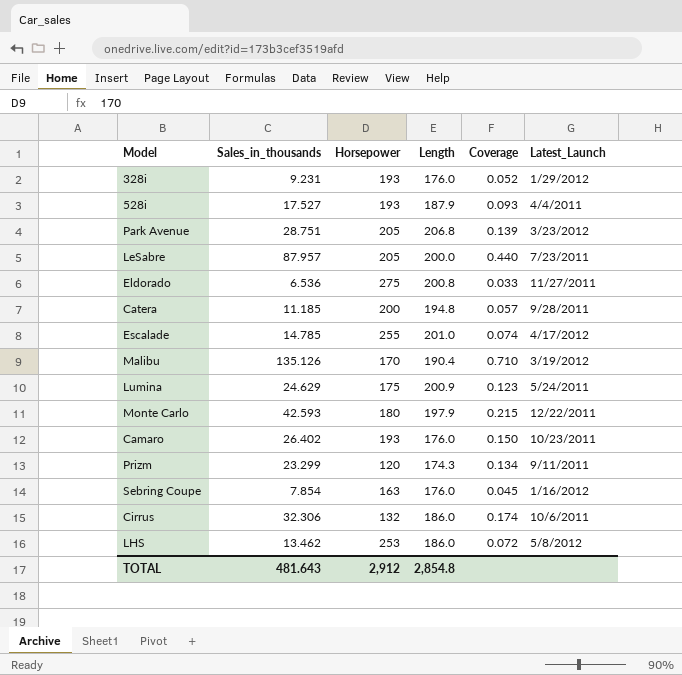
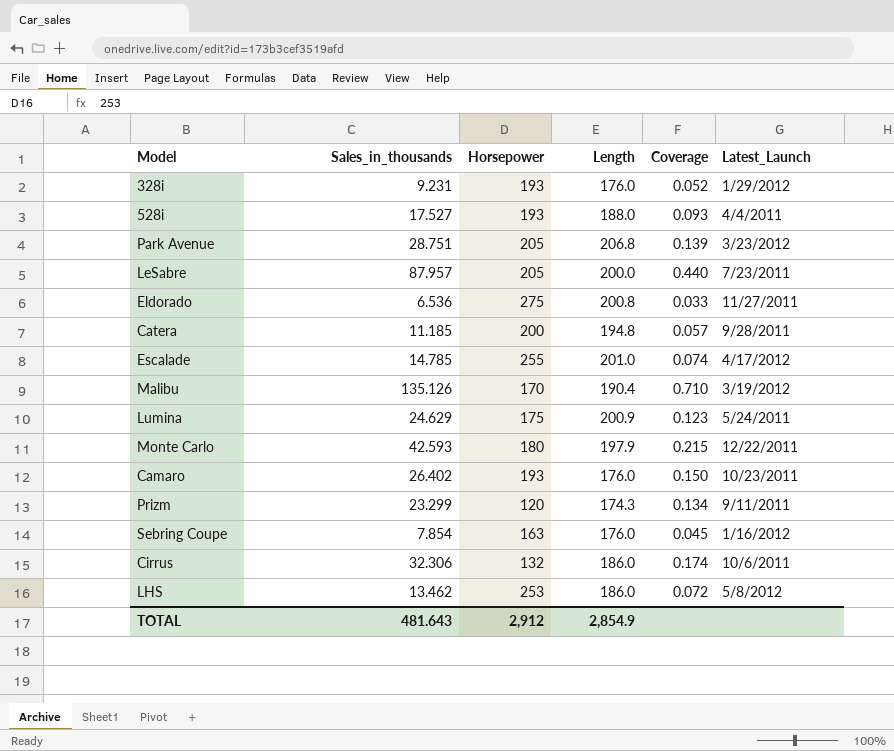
528i | Length: 187.9 -> 188.0
TOTAL | Length: 2,854.8 -> 2,854.9

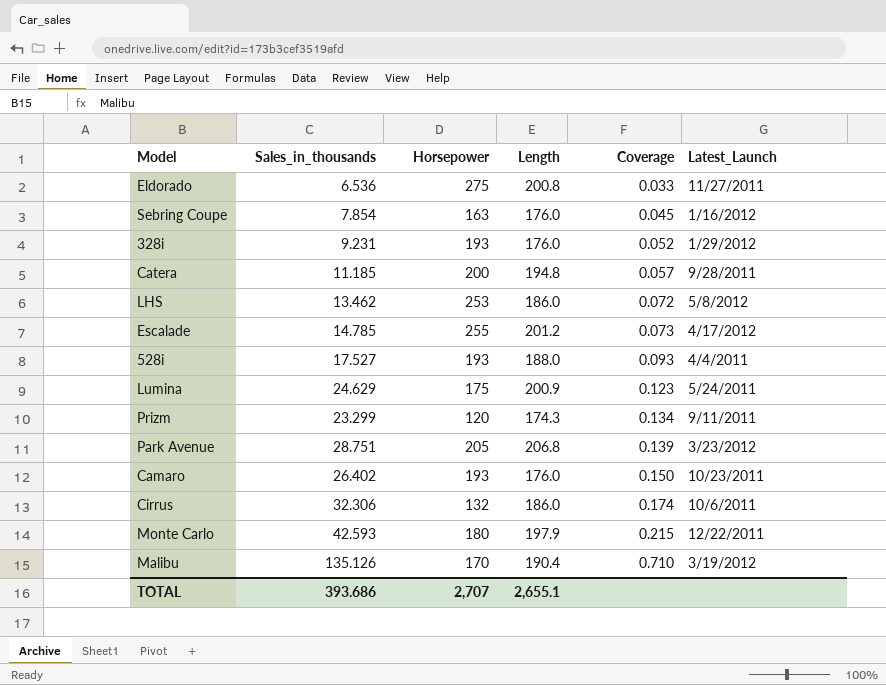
row order: none -> Coverage ascending
row LeSabre: 87.957 | 205 | 200.0 | 0.440 | 7/23/2011 -> none
Escalade | Length: 201.0 -> 201.2
Escalade | Coverage: 0.074 -> 0.073
TOTAL | Sales_in_thousands: 481.643 -> 393.686
TOTAL | Horsepower: 2,912 -> 2,707
TOTAL | Length: 2,854.9 -> 2,655.1

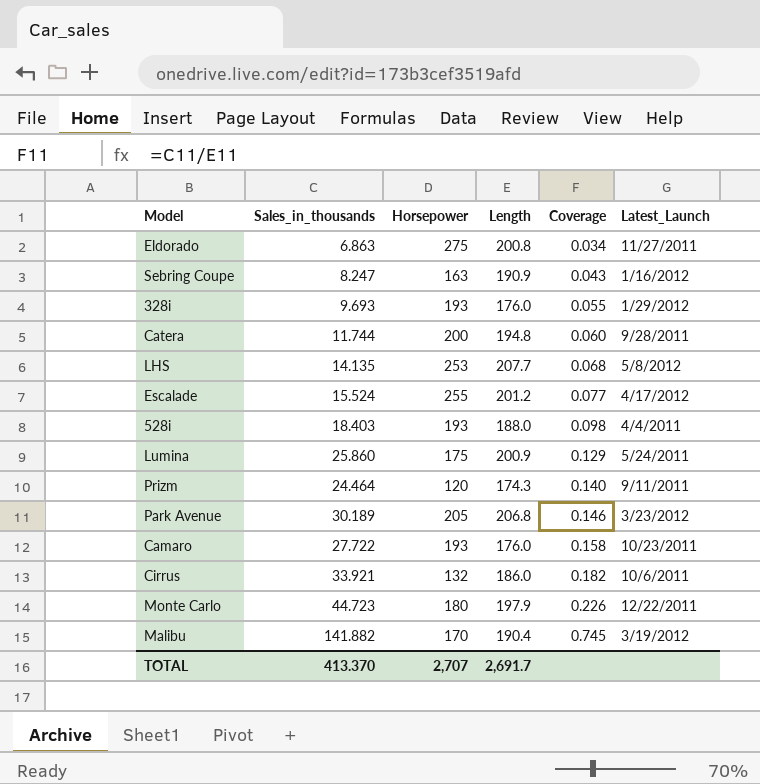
Eldorado | Sales_in_thousands: 6.536 -> 6.863
Eldorado | Coverage: 0.033 -> 0.034
Sebring Coupe | Sales_in_thousands: 7.854 -> 8.247
Sebring Coupe | Length: 176.0 -> 190.9
Sebring Coupe | Coverage: 0.045 -> 0.043
328i | Sales_in_thousands: 9.231 -> 9.693
328i | Coverage: 0.052 -> 0.055
Catera | Sales_in_thousands: 11.185 -> 11.744
Catera | Coverage: 0.057 -> 0.060
LHS | Sales_in_thousands: 13.462 -> 14.135
LHS | Length: 186.0 -> 207.7
LHS | Coverage: 0.072 -> 0.068
Escalade | Sales_in_thousands: 14.785 -> 15.524
Escalade | Coverage: 0.073 -> 0.077
528i | Sales_in_thousands: 17.527 -> 18.403
528i | Coverage: 0.093 -> 0.098
Lumina | Sales_in_thousands: 24.629 -> 25.860
Lumina | Coverage: 0.123 -> 0.129
Prizm | Sales_in_thousands: 23.299 -> 24.464
Prizm | Coverage: 0.134 -> 0.140
Park Avenue | Sales_in_thousands: 28.751 -> 30.189
Park Avenue | Coverage: 0.139 -> 0.146
Camaro | Sales_in_thousands: 26.402 -> 27.722
Camaro | Coverage: 0.150 -> 0.158
Cirrus | Sales_in_thousands: 32.306 -> 33.921
Cirrus | Coverage: 0.174 -> 0.182
Monte Carlo | Sales_in_thousands: 42.593 -> 44.723
Monte Carlo | Coverage: 0.215 -> 0.226
Malibu | Sales_in_thousands: 135.126 -> 141.882
Malibu | Coverage: 0.710 -> 0.745
TOTAL | Sales_in_thousands: 393.686 -> 413.370
TOTAL | Length: 2,655.1 -> 2,691.7

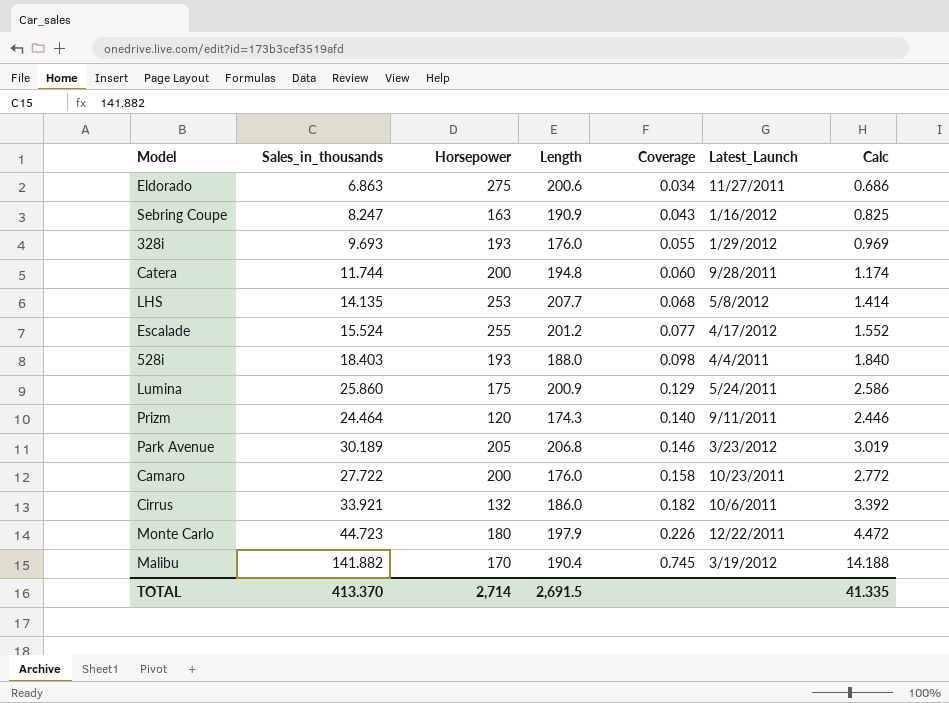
column Calc | formula: none -> [Sales_in_thousands] * 0.1
Eldorado | Length: 200.8 -> 200.6
Camaro | Horsepower: 193 -> 200
TOTAL | Horsepower: 2,707 -> 2,714
TOTAL | Length: 2,691.7 -> 2,691.5

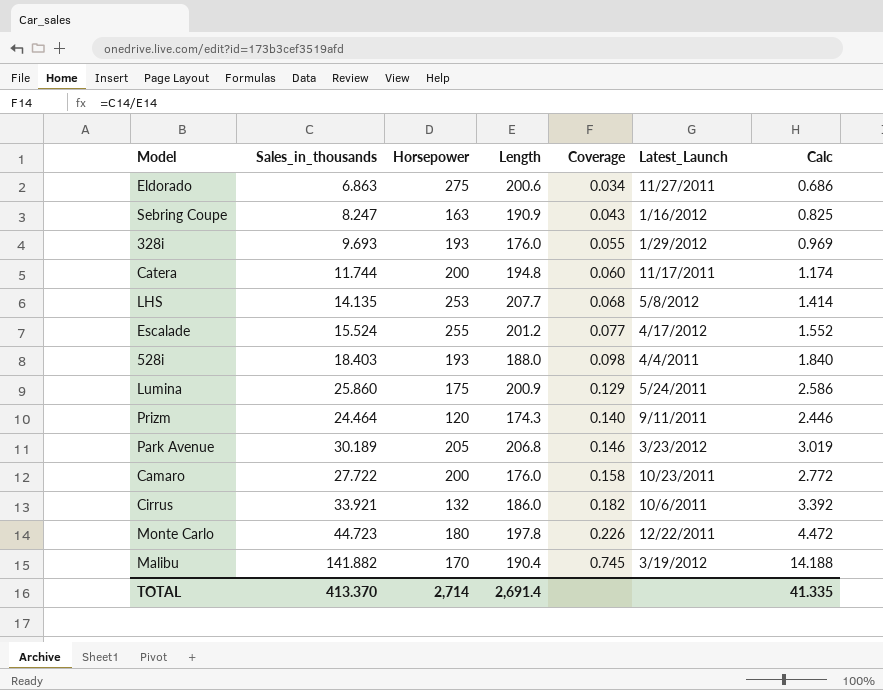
Catera | Latest_Launch: 9/28/2011 -> 11/17/2011
Monte Carlo | Length: 197.9 -> 197.8
TOTAL | Length: 2,691.5 -> 2,691.4

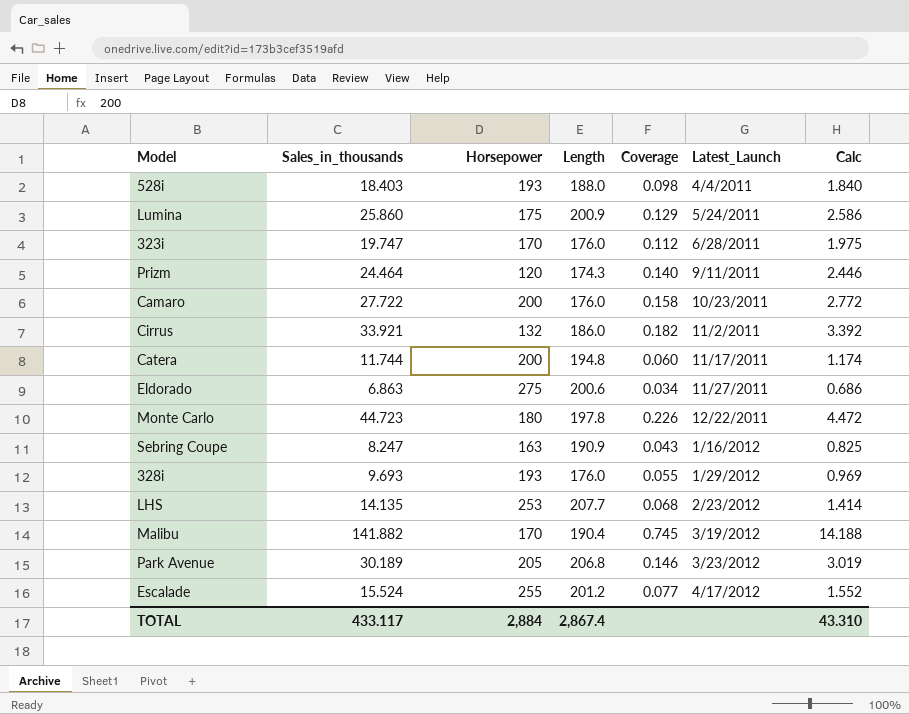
row order: Coverage ascending -> Latest_Launch ascending
row 323i: none -> 19.747 | 170 | 176.0 | 0.112 | 6/28/2011 | 1.975
Cirrus | Latest_Launch: 10/6/2011 -> 11/2/2011
LHS | Latest_Launch: 5/8/2012 -> 2/23/2012
TOTAL | Sales_in_thousands: 413.370 -> 433.117
TOTAL | Horsepower: 2,714 -> 2,884
TOTAL | Length: 2,691.4 -> 2,867.4
TOTAL | Calc: 41.335 -> 43.310

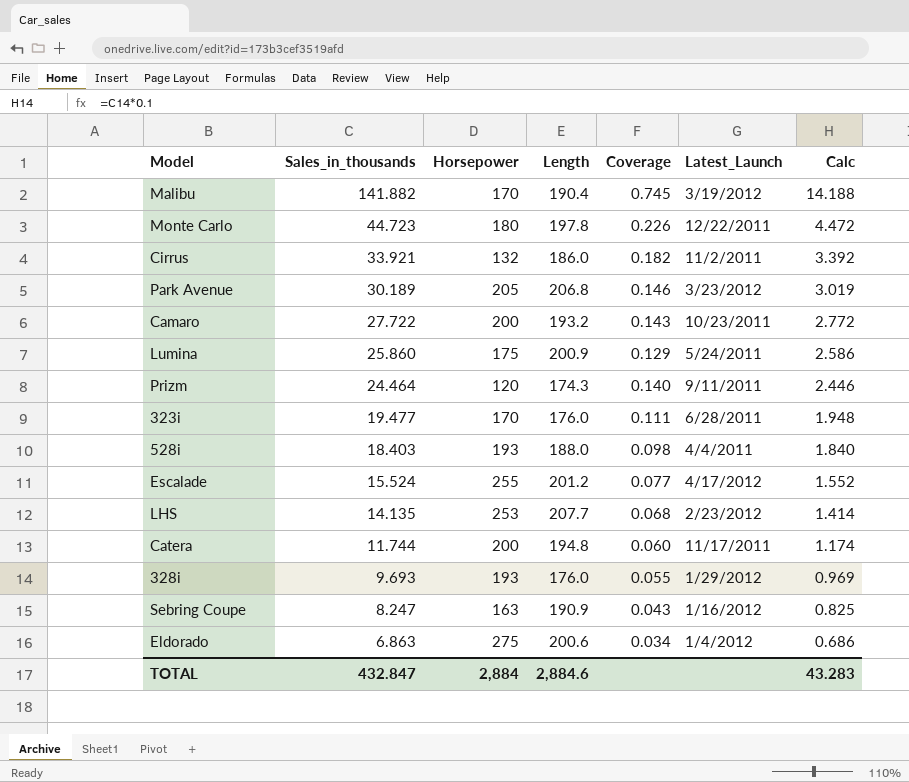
row order: Latest_Launch ascending -> Sales_in_thousands descending
Camaro | Length: 176.0 -> 193.2
Camaro | Coverage: 0.158 -> 0.143
323i | Sales_in_thousands: 19.747 -> 19.477
323i | Coverage: 0.112 -> 0.111
323i | Calc: 1.975 -> 1.948
Eldorado | Latest_Launch: 11/27/2011 -> 1/4/2012
TOTAL | Sales_in_thousands: 433.117 -> 432.847
TOTAL | Length: 2,867.4 -> 2,884.6
TOTAL | Calc: 43.310 -> 43.283

